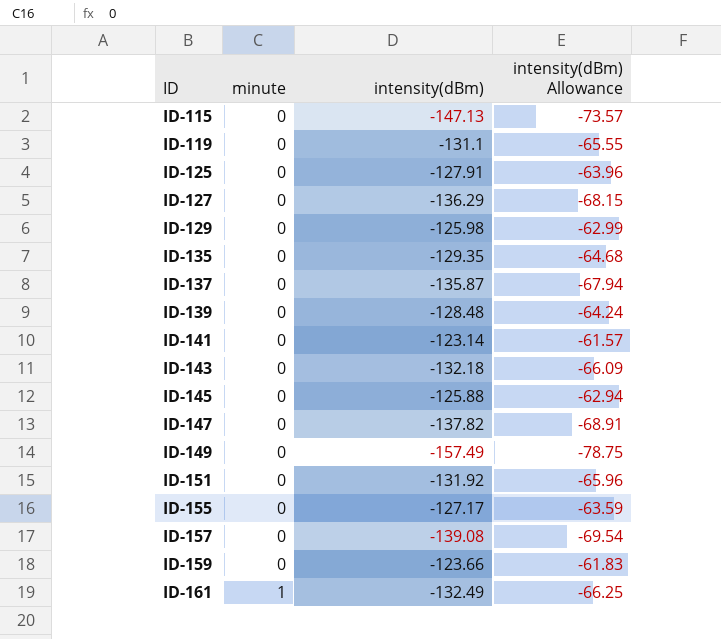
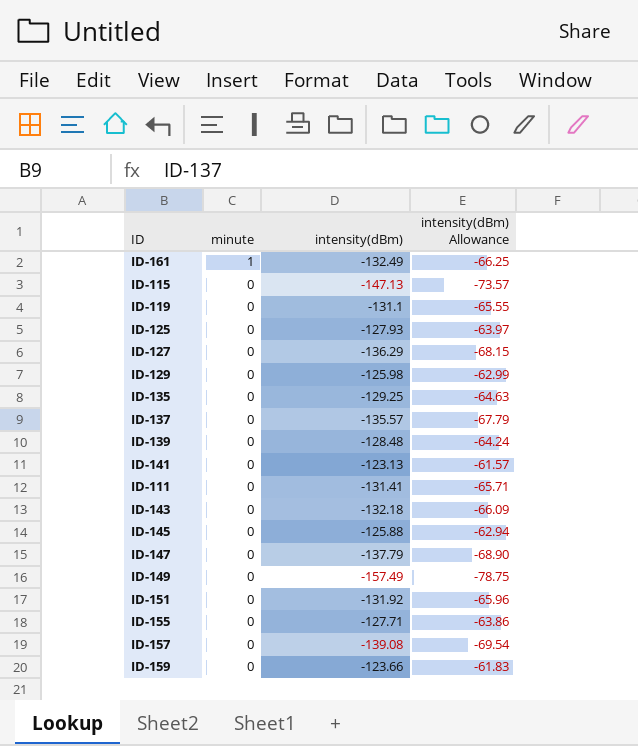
row order: ID ascending -> minute descending
ID-125 | intensity(dBm): -127.91 -> -127.93
ID-125 | intensity(dBm) Allowance: -63.96 -> -63.97
ID-135 | intensity(dBm): -129.35 -> -129.25
ID-135 | intensity(dBm) Allowance: -64.68 -> -64.63
ID-137 | intensity(dBm): -135.87 -> -135.57
ID-137 | intensity(dBm) Allowance: -67.94 -> -67.79
ID-141 | intensity(dBm): -123.14 -> -123.13
row ID-111: none -> 0 | -131.41 | -65.71
ID-147 | intensity(dBm): -137.82 -> -137.79
ID-147 | intensity(dBm) Allowance: -68.91 -> -68.90
ID-155 | intensity(dBm): -127.17 -> -127.71
ID-155 | intensity(dBm) Allowance: -63.59 -> -63.86

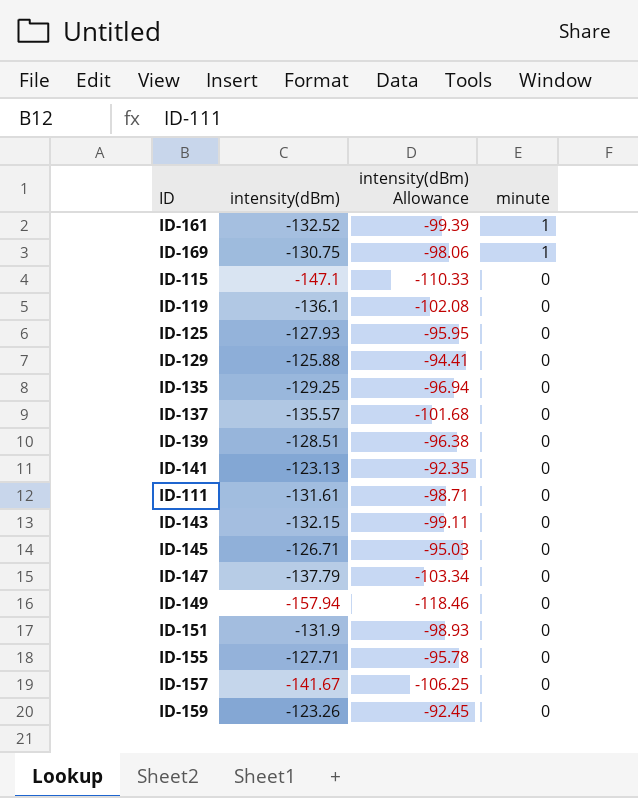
column intensity(dBm) Allowance | formula: [intensity(dBm)] * 0.5 -> [intensity(dBm)] * 0.75
column minute | position: 2 -> 4
row ID-127: 0 | -136.29 | -68.15 -> none
ID-161 | intensity(dBm): -132.49 -> -132.52
row ID-169: none -> -130.75 | -98.06 | 1
ID-115 | intensity(dBm): -147.13 -> -147.1
ID-119 | intensity(dBm): -131.1 -> -136.1
ID-129 | intensity(dBm): -125.98 -> -125.88
ID-139 | intensity(dBm): -128.48 -> -128.51
ID-111 | intensity(dBm): -131.41 -> -131.61
ID-143 | intensity(dBm): -132.18 -> -132.15
ID-145 | intensity(dBm): -125.88 -> -126.71
ID-149 | intensity(dBm): -157.49 -> -157.94
ID-151 | intensity(dBm): -131.92 -> -131.9
ID-157 | intensity(dBm): -139.08 -> -141.67
ID-159 | intensity(dBm): -123.66 -> -123.26

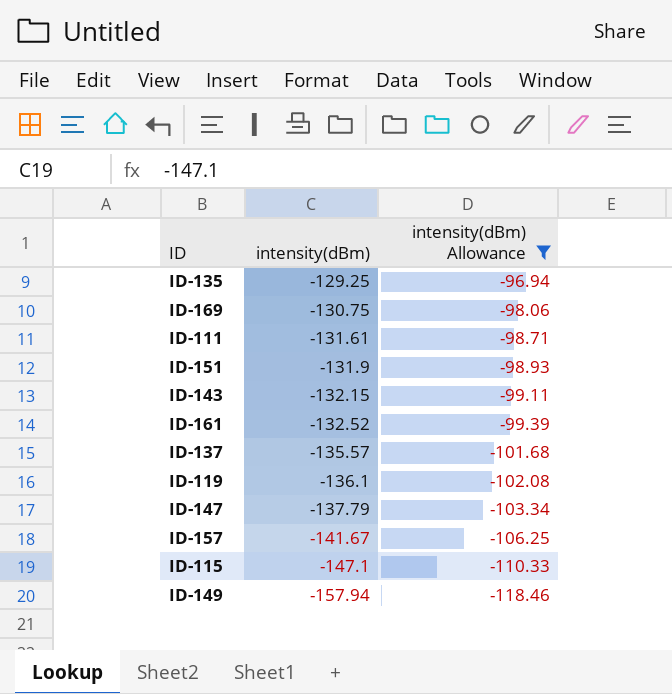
filter: none -> intensity(dBm) Allowance <= -96.94
row order: minute descending -> intensity(dBm) descending
column minute | position: 4 -> none

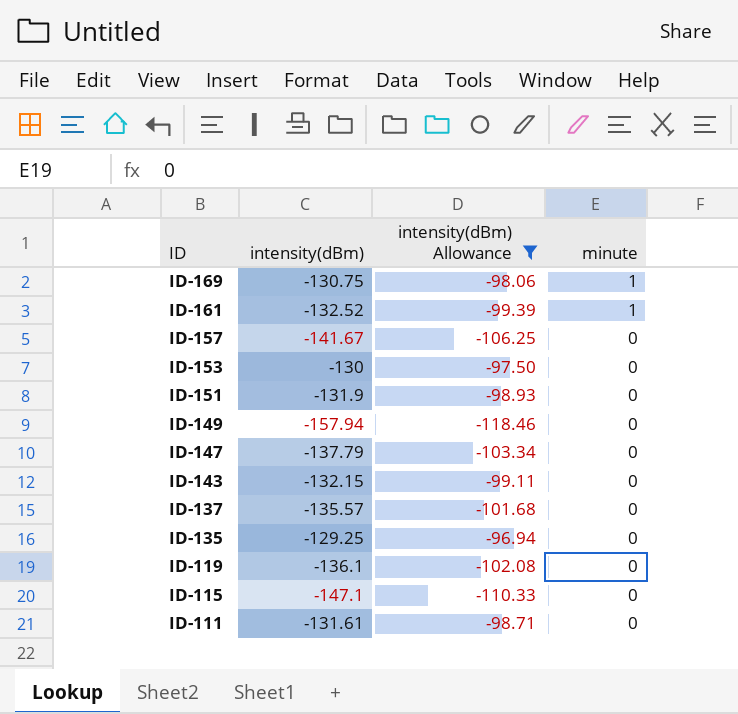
row order: intensity(dBm) descending -> ID descending
column minute | position: none -> 4
row ID-153: none -> -130 | -97.50 | 0

